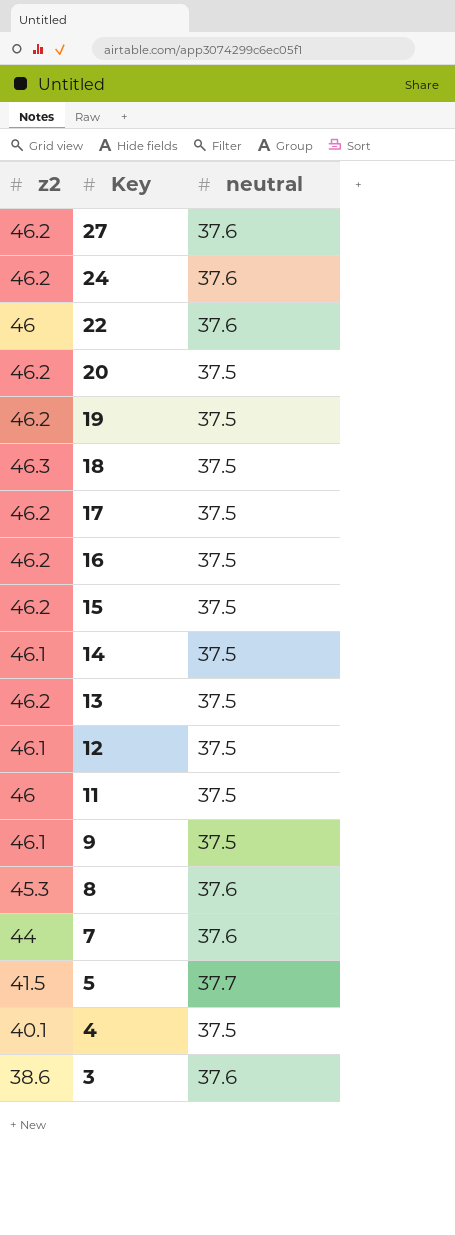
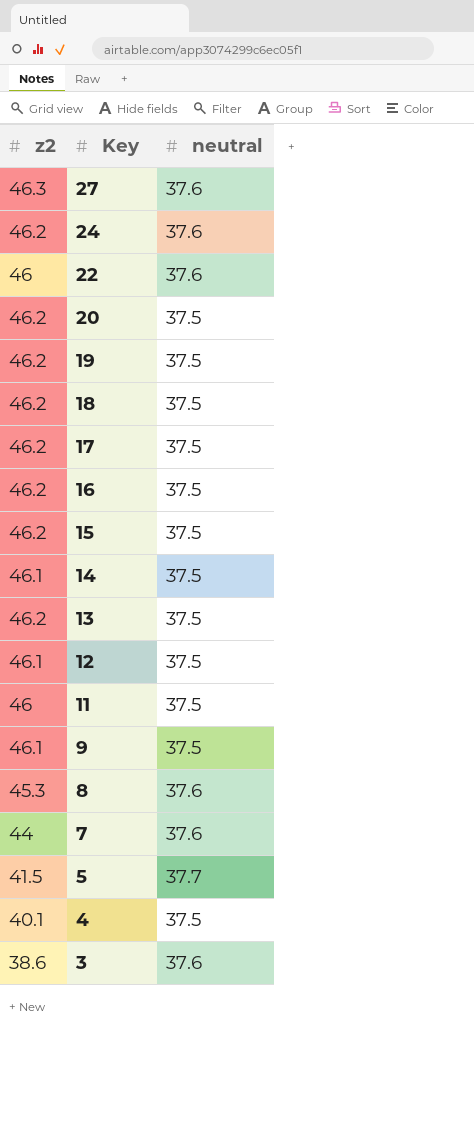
27 | z2: 46.2 -> 46.3
18 | z2: 46.3 -> 46.2

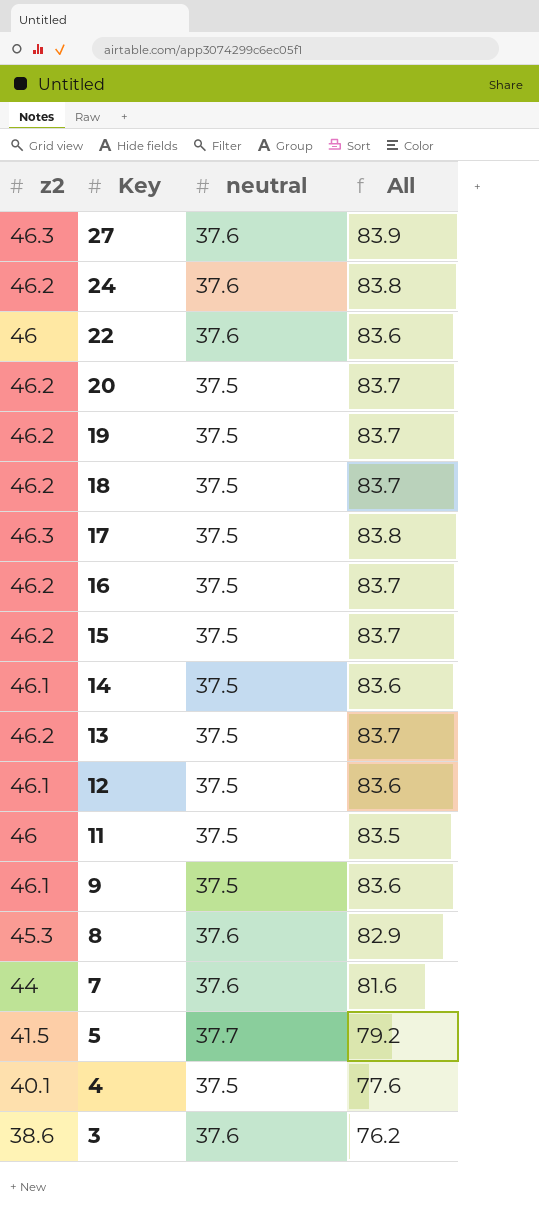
column All | formula: none -> [z2] + [neutral]
17 | z2: 46.2 -> 46.3

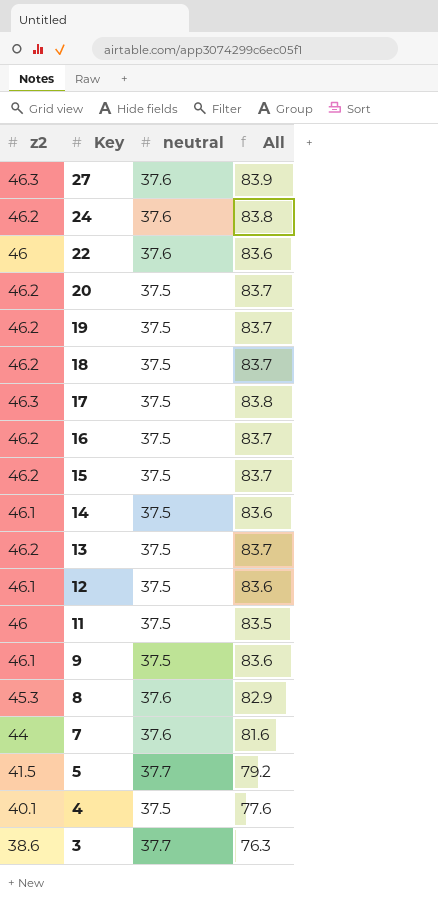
3 | neutral: 37.6 -> 37.7
3 | All: 76.2 -> 76.3

